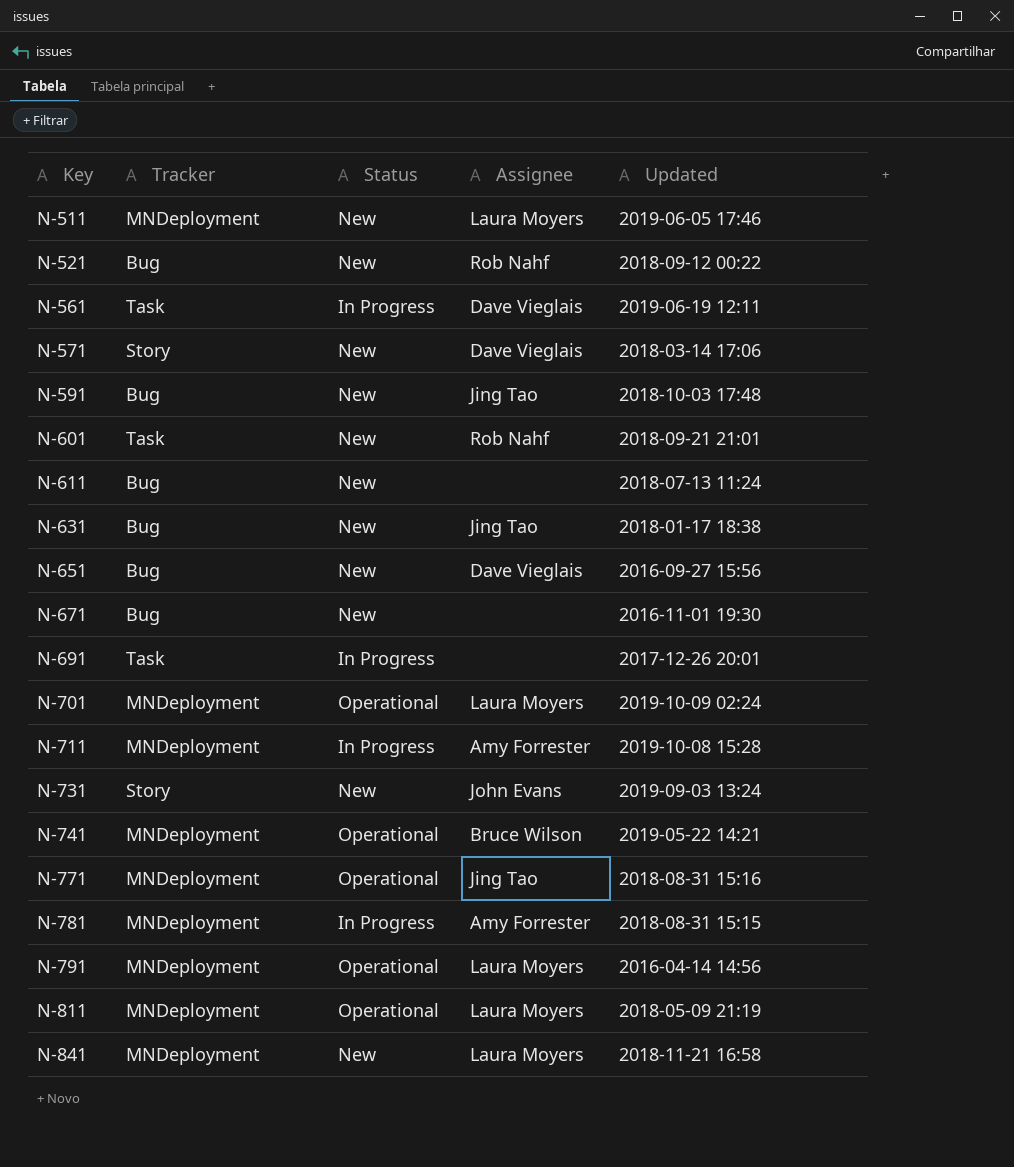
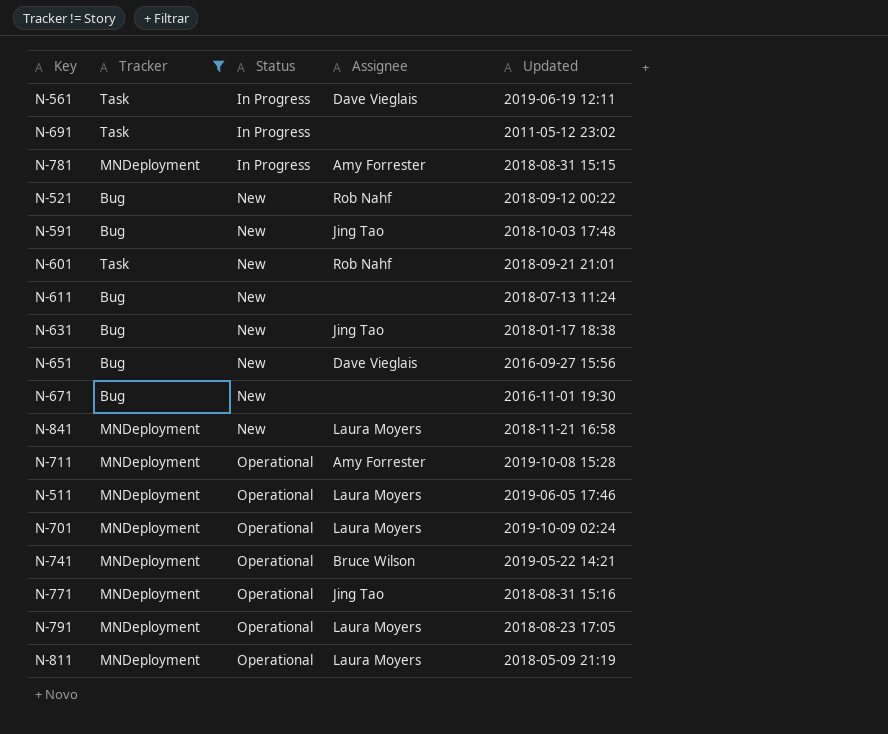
filter: none -> Tracker != Story
row order: Key ascending -> Status ascending
N-691 | Updated: 2017-12-26 20:01 -> 2011-05-12 23:02
N-711 | Status: In Progress -> Operational
N-511 | Status: New -> Operational
N-791 | Updated: 2016-04-14 14:56 -> 2018-08-23 17:05

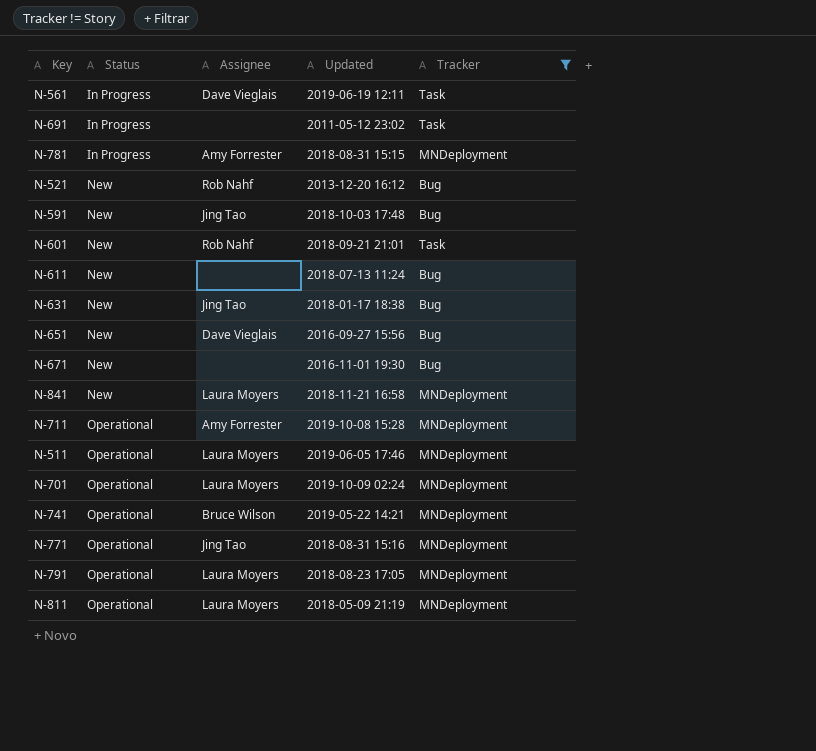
column Tracker | position: 2 -> 5
N-521 | Updated: 2018-09-12 00:22 -> 2013-12-20 16:12

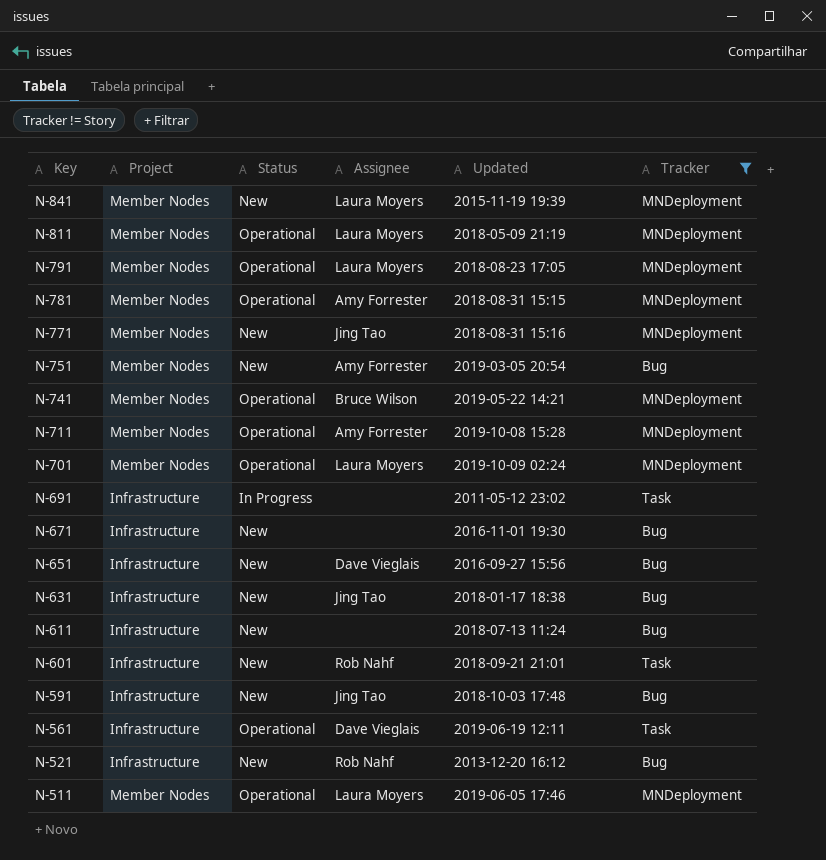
row order: Status ascending -> Key descending
column Project | position: none -> 2
N-841 | Updated: 2018-11-21 16:58 -> 2015-11-19 19:39
N-781 | Status: In Progress -> Operational
N-771 | Status: Operational -> New
row N-751: none -> Member Nodes | New | Amy Forrester | 2019-03-05 20:54 | Bug
N-561 | Status: In Progress -> Operational

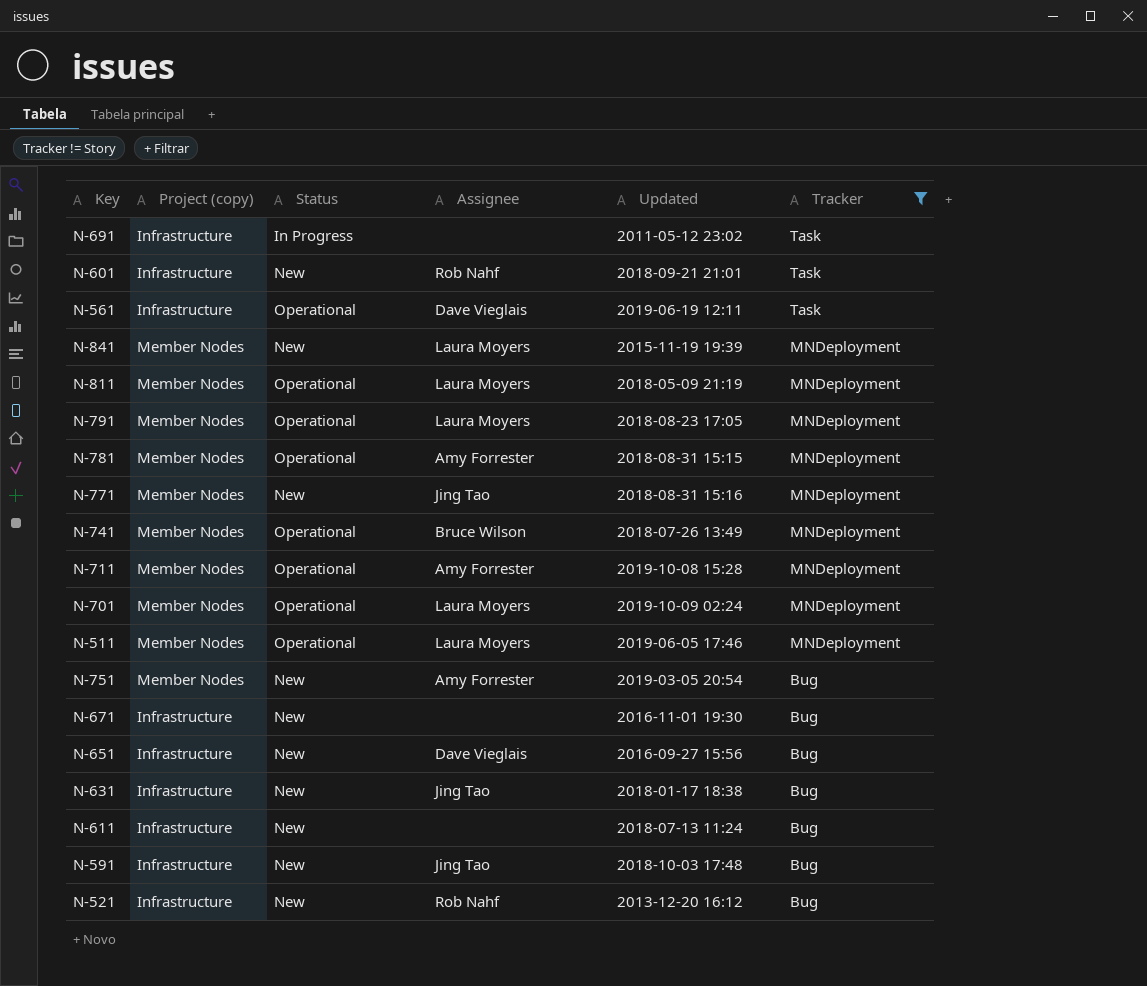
row order: Key descending -> Tracker descending
column name: Project -> Project (copy)
N-741 | Updated: 2019-05-22 14:21 -> 2018-07-26 13:49

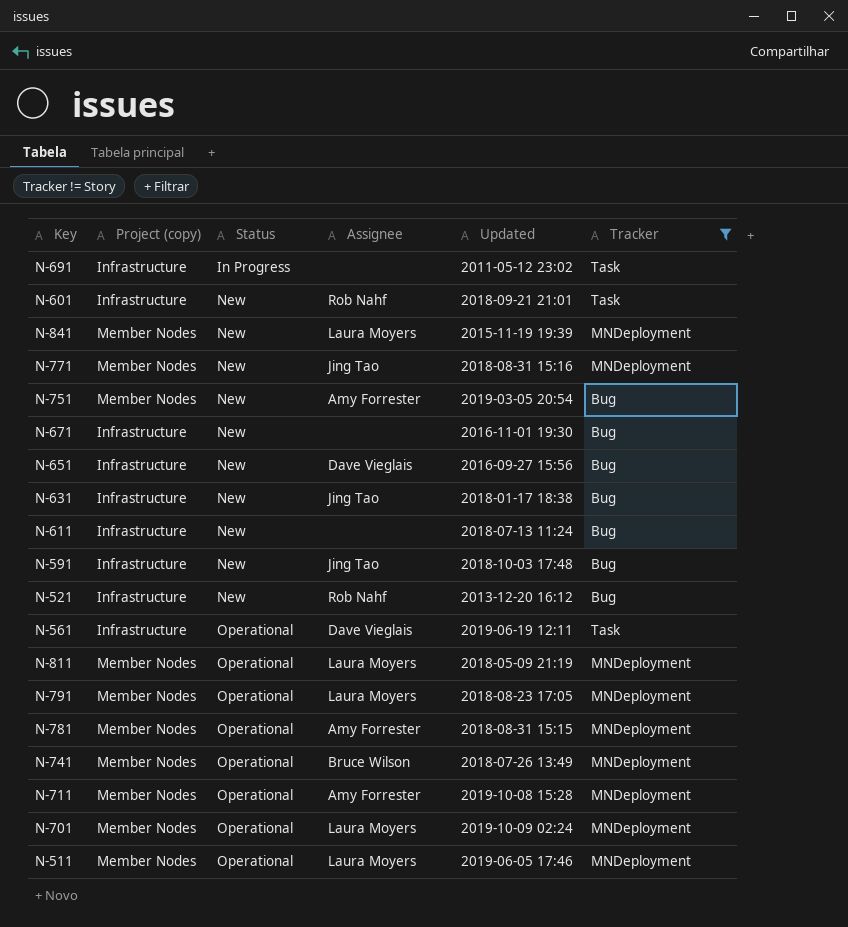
row order: Tracker descending -> Status ascending

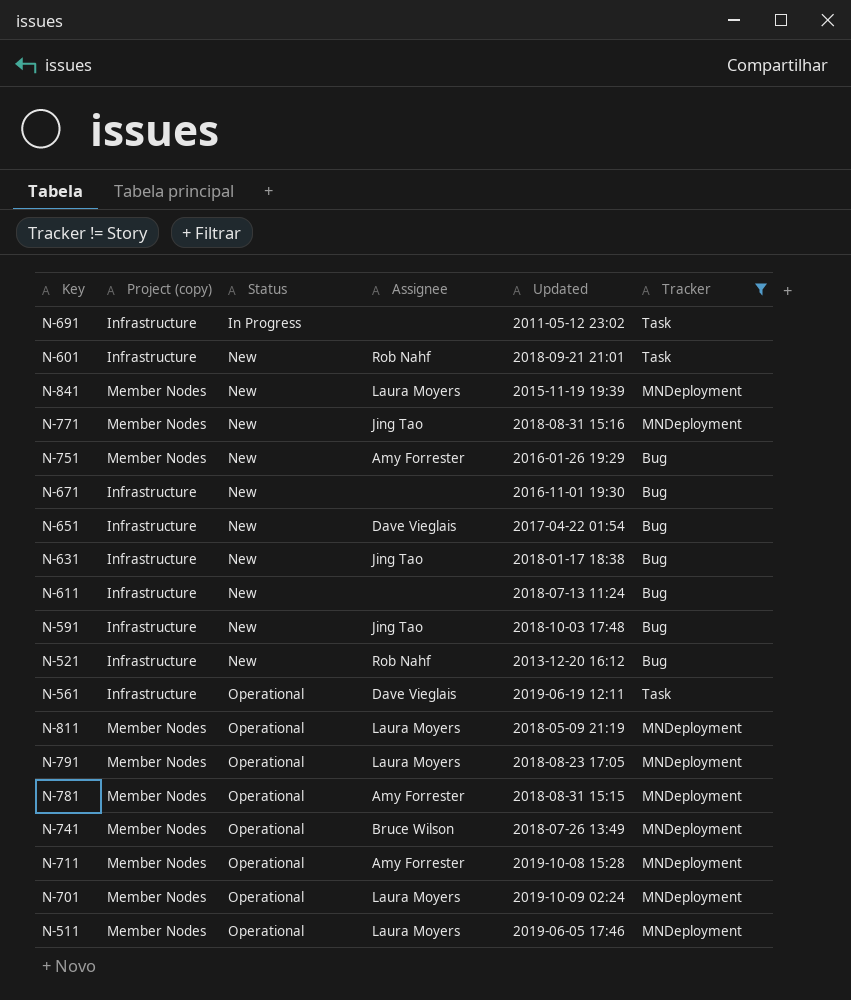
N-751 | Updated: 2019-03-05 20:54 -> 2016-01-26 19:29
N-651 | Updated: 2016-09-27 15:56 -> 2017-04-22 01:54

